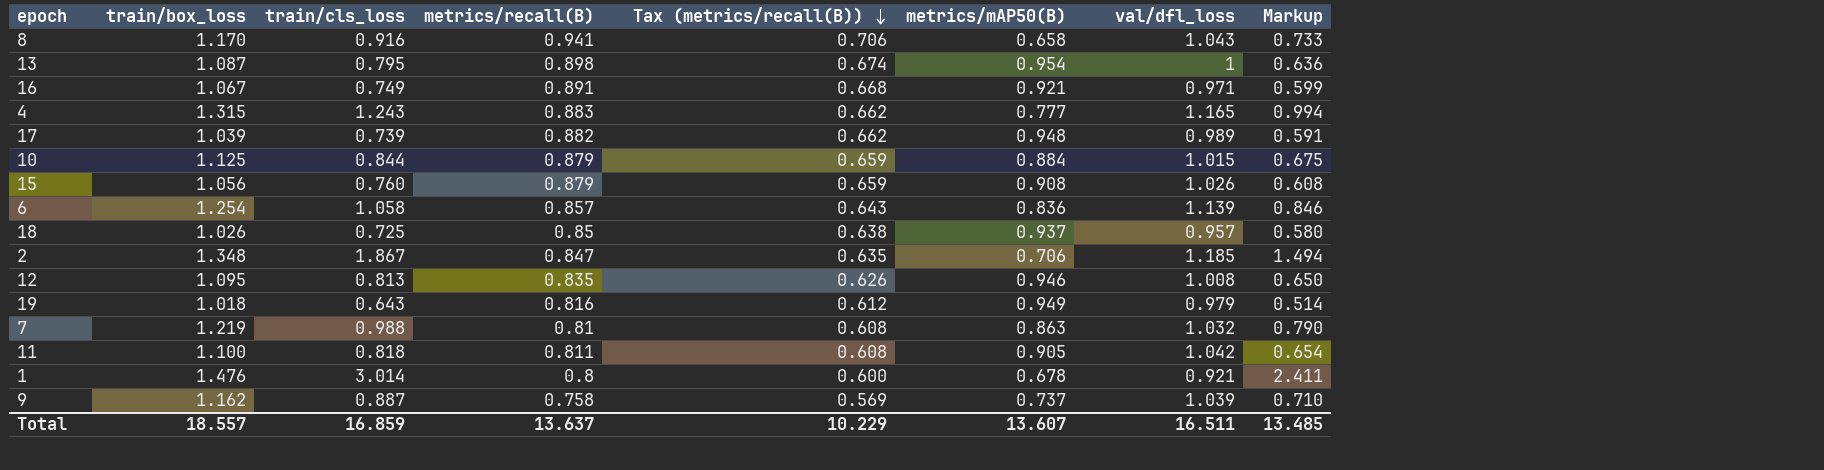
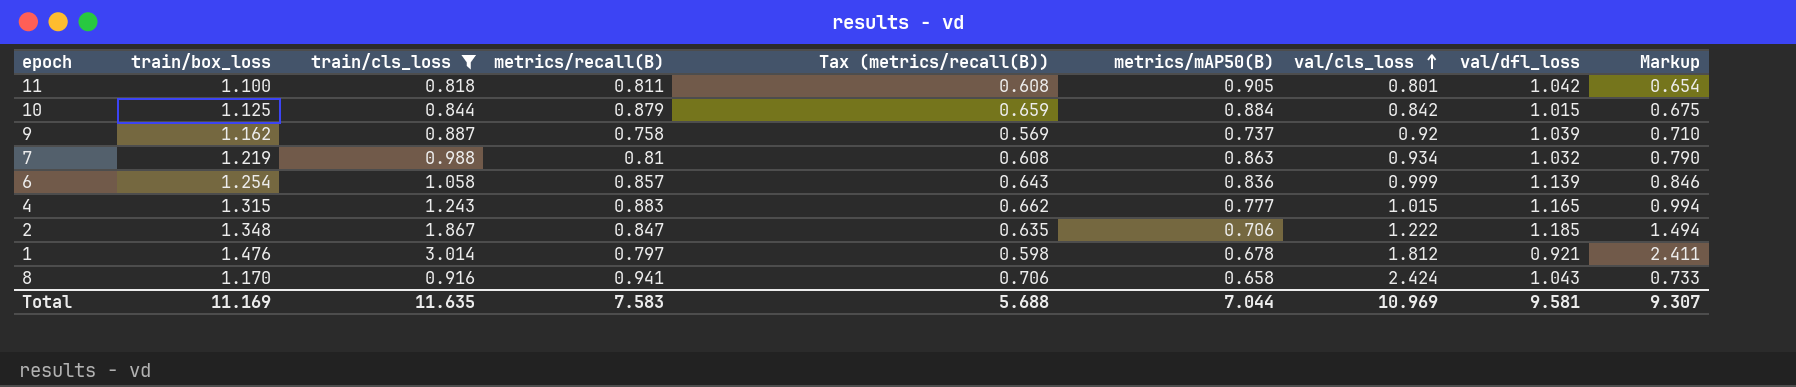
filter: none -> train/cls_loss >= 0.818
row order: Tax (metrics/recall(B)) descending -> val/cls_loss ascending
column val/cls_loss | position: none -> 7
1 | metrics/recall(B): 0.8 -> 0.797
1 | Tax (metrics/recall(B)): 0.600 -> 0.598
Total | train/box_loss: 18.557 -> 11.169
Total | train/cls_loss: 16.859 -> 11.635
Total | metrics/recall(B): 13.637 -> 7.583
Total | Tax (metrics/recall(B)): 10.229 -> 5.688
Total | metrics/mAP50(B): 13.607 -> 7.044
Total | val/dfl_loss: 16.511 -> 9.581
Total | Markup: 13.485 -> 9.307

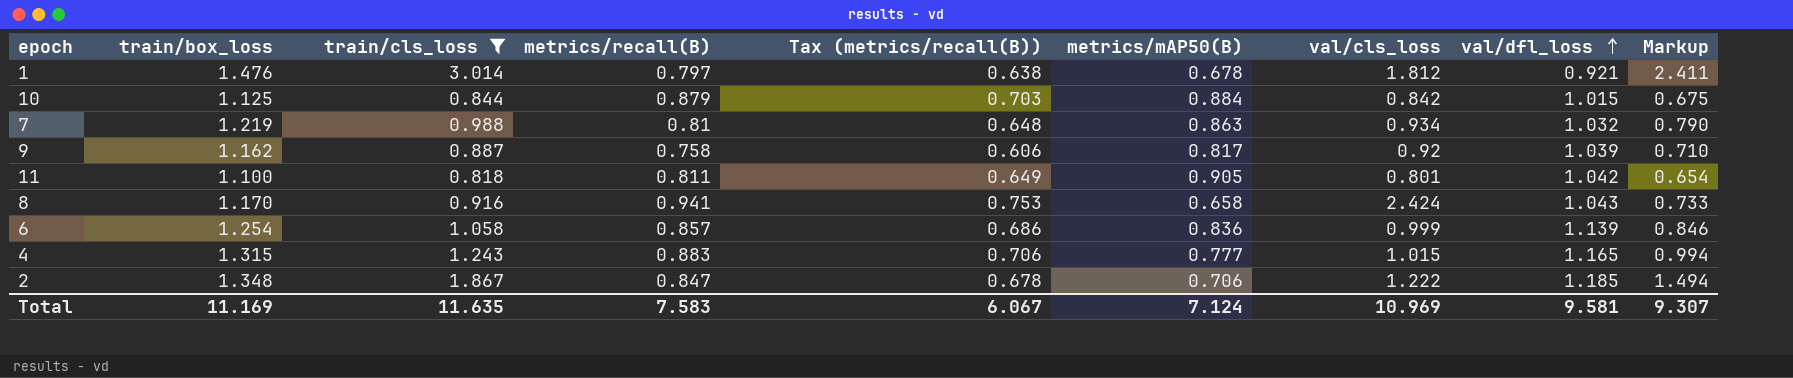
row order: val/cls_loss ascending -> val/dfl_loss ascending
column Tax (metrics/recall(B)) | formula: [metrics/recall(B)] * 0.75 -> [metrics/recall(B)] * 0.8
9 | metrics/mAP50(B): 0.737 -> 0.817
Total | Tax (metrics/recall(B)): 5.688 -> 6.067
Total | metrics/mAP50(B): 7.044 -> 7.124

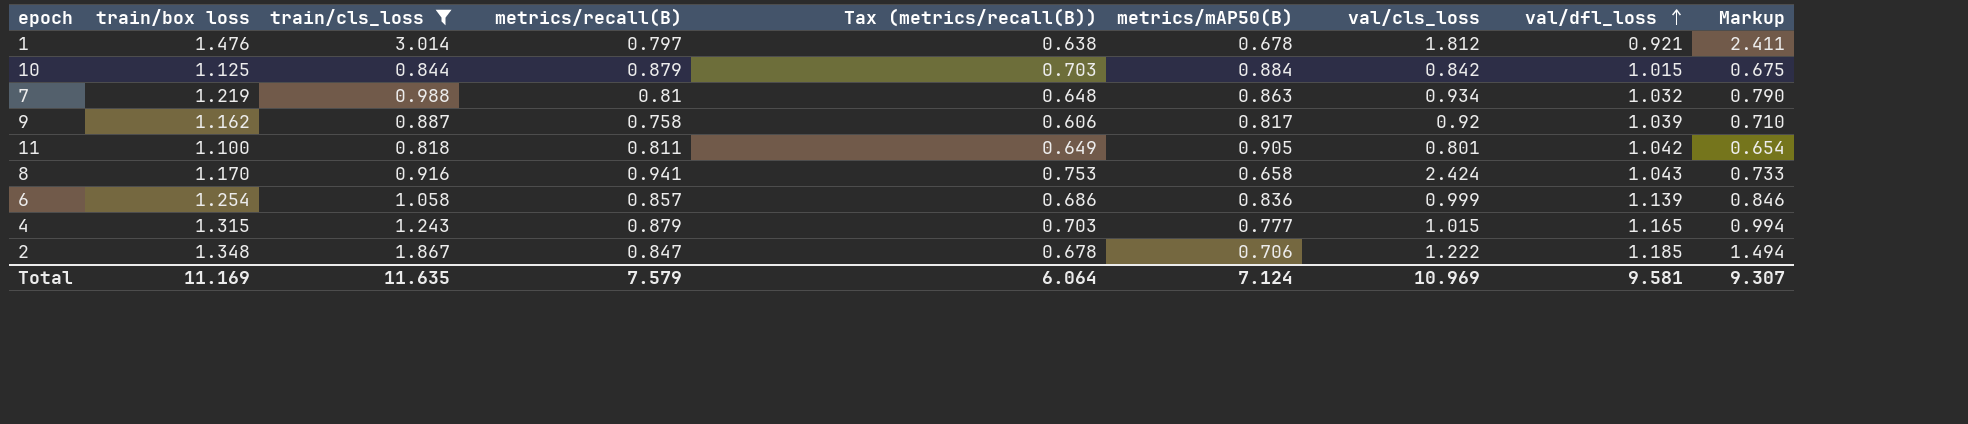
column name: train/box_loss -> train/box loss
4 | metrics/recall(B): 0.883 -> 0.879
4 | Tax (metrics/recall(B)): 0.706 -> 0.703
Total | metrics/recall(B): 7.583 -> 7.579
Total | Tax (metrics/recall(B)): 6.067 -> 6.064

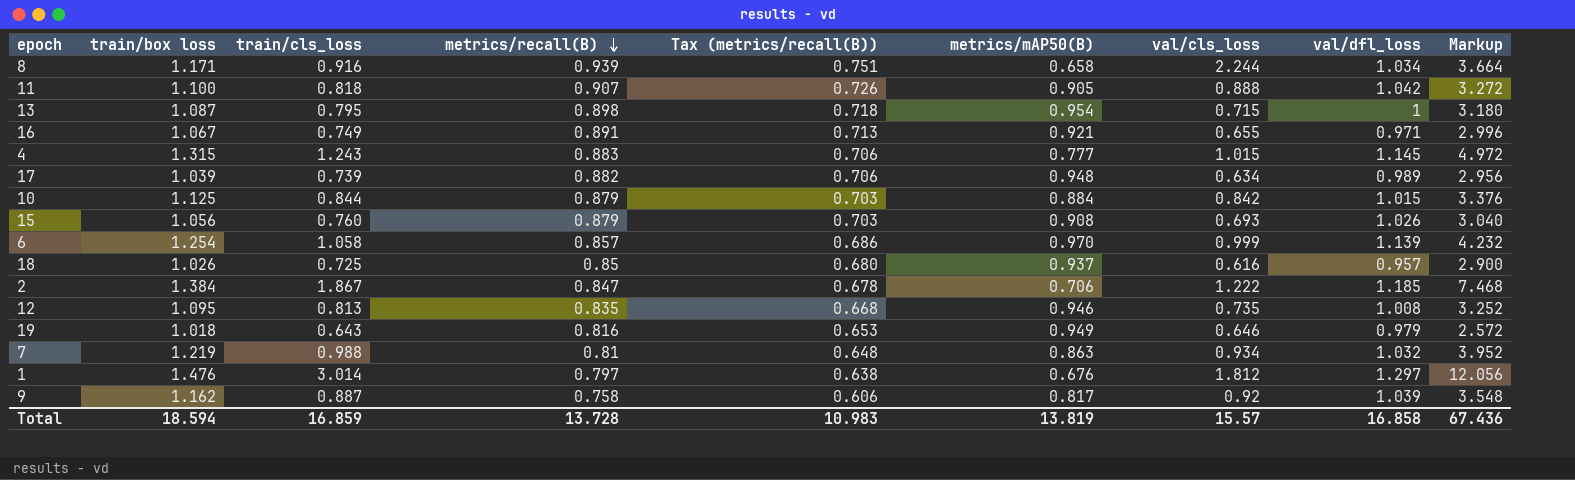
filter: train/cls_loss >= 0.818 -> none
row order: val/dfl_loss ascending -> metrics/recall(B) descending
column Markup | formula: [train/cls_loss] * 0.8 -> [train/cls_loss] * 4
8 | train/box loss: 1.170 -> 1.171
8 | metrics/recall(B): 0.941 -> 0.939
8 | Tax (metrics/recall(B)): 0.753 -> 0.751
8 | val/cls_loss: 2.424 -> 2.244
8 | val/dfl_loss: 1.043 -> 1.034
11 | metrics/recall(B): 0.811 -> 0.907
11 | Tax (metrics/recall(B)): 0.649 -> 0.726
11 | val/cls_loss: 0.801 -> 0.888
4 | metrics/recall(B): 0.879 -> 0.883
4 | Tax (metrics/recall(B)): 0.703 -> 0.706
4 | val/dfl_loss: 1.165 -> 1.145
6 | metrics/mAP50(B): 0.836 -> 0.970
2 | train/box loss: 1.348 -> 1.384
1 | metrics/mAP50(B): 0.678 -> 0.676
1 | val/dfl_loss: 0.921 -> 1.297
Total | train/box loss: 11.169 -> 18.594
Total | train/cls_loss: 11.635 -> 16.859
Total | metrics/recall(B): 7.579 -> 13.728
Total | Tax (metrics/recall(B)): 6.064 -> 10.983
Total | metrics/mAP50(B): 7.124 -> 13.819
Total | val/cls_loss: 10.969 -> 15.57
Total | val/dfl_loss: 9.581 -> 16.858
Total | Markup: 9.307 -> 67.436

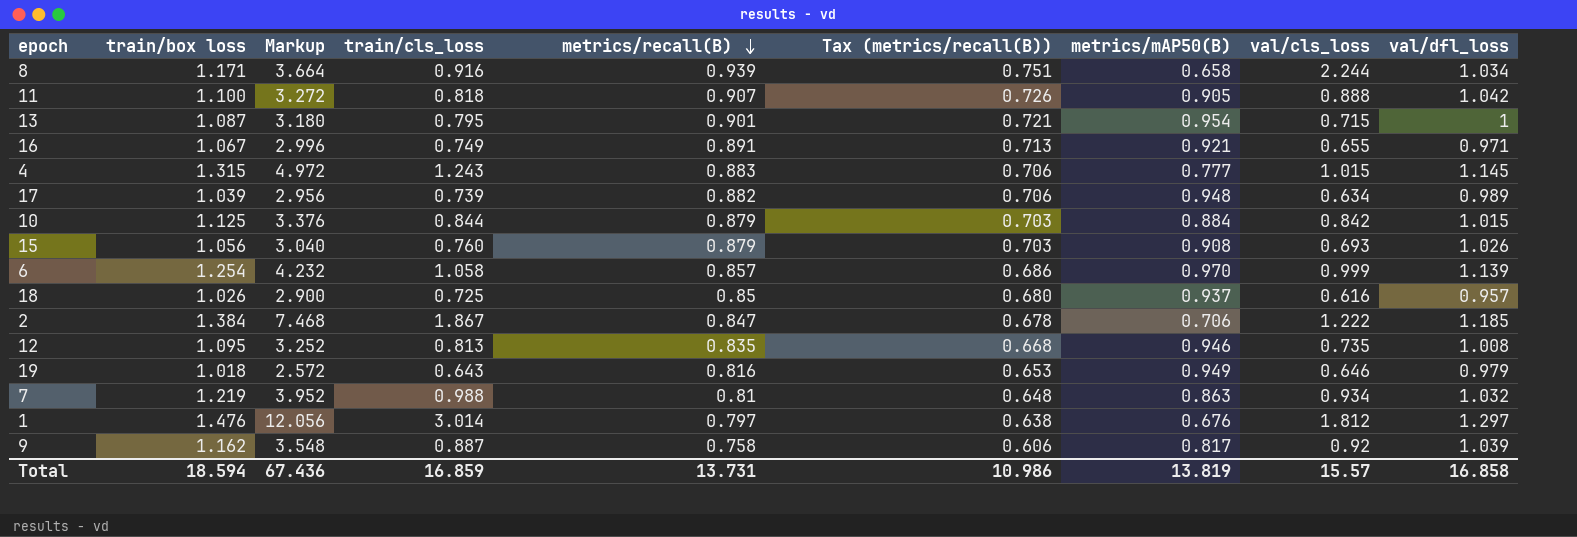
column Markup | position: 9 -> 3
13 | metrics/recall(B): 0.898 -> 0.901
13 | Tax (metrics/recall(B)): 0.718 -> 0.721
Total | metrics/recall(B): 13.728 -> 13.731
Total | Tax (metrics/recall(B)): 10.983 -> 10.986

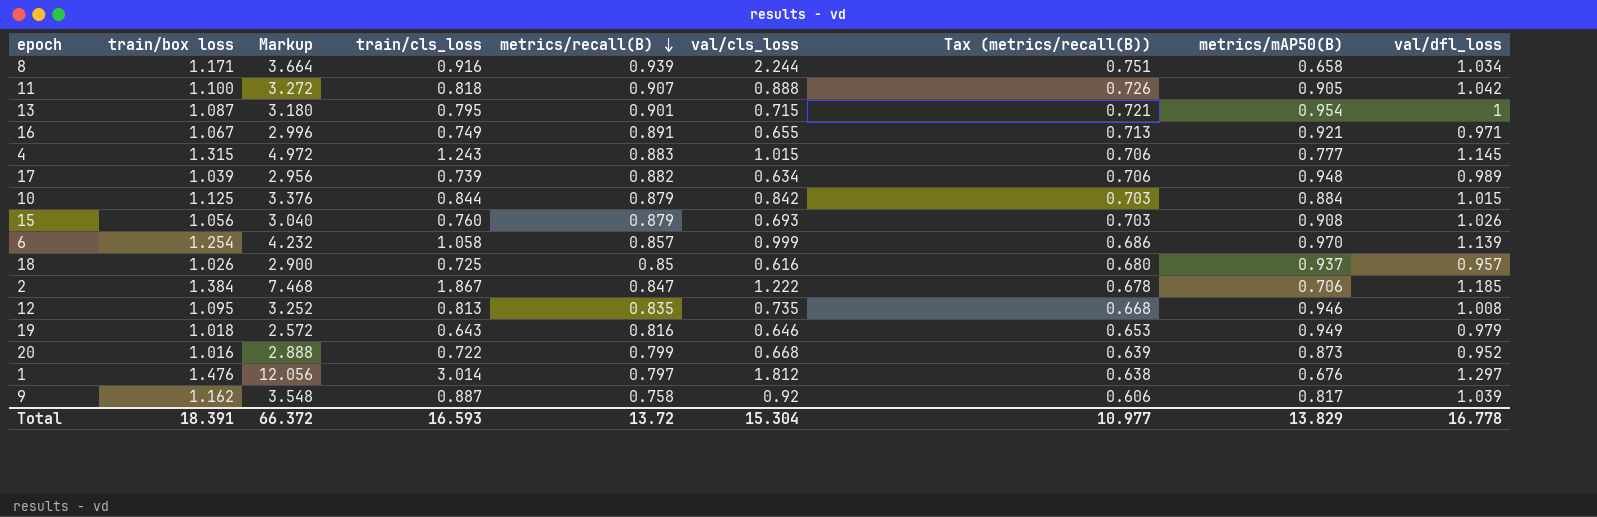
column val/cls_loss | position: 8 -> 6
row 7: 1.219 | 3.952 | 0.988 | 0.81 | 0.648 | 0.863 | 0.934 | 1.032 -> none
row 20: none -> 1.016 | 2.888 | 0.722 | 0.799 | 0.668 | 0.639 | 0.873 | 0.952
Total | train/box loss: 18.594 -> 18.391
Total | Markup: 67.436 -> 66.372
Total | train/cls_loss: 16.859 -> 16.593
Total | metrics/recall(B): 13.731 -> 13.72
Total | val/cls_loss: 15.57 -> 15.304
Total | Tax (metrics/recall(B)): 10.986 -> 10.977
Total | metrics/mAP50(B): 13.819 -> 13.829
Total | val/dfl_loss: 16.858 -> 16.778

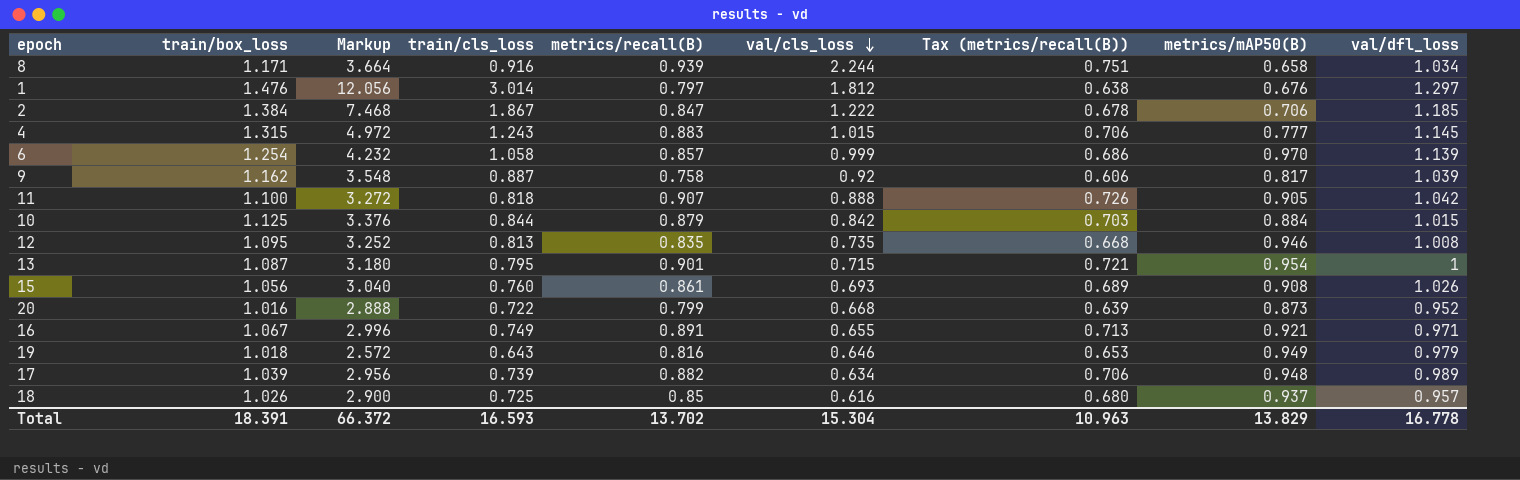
row order: metrics/recall(B) descending -> val/cls_loss descending
column name: train/box loss -> train/box_loss
15 | metrics/recall(B): 0.879 -> 0.861
15 | Tax (metrics/recall(B)): 0.703 -> 0.689
Total | metrics/recall(B): 13.72 -> 13.702
Total | Tax (metrics/recall(B)): 10.977 -> 10.963

